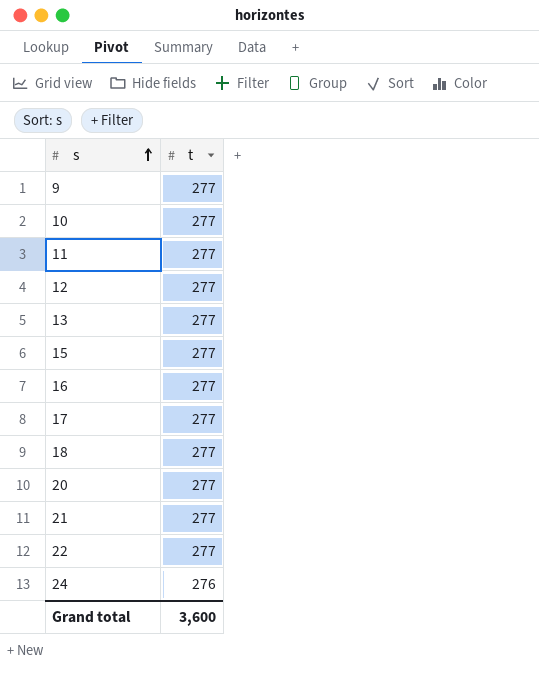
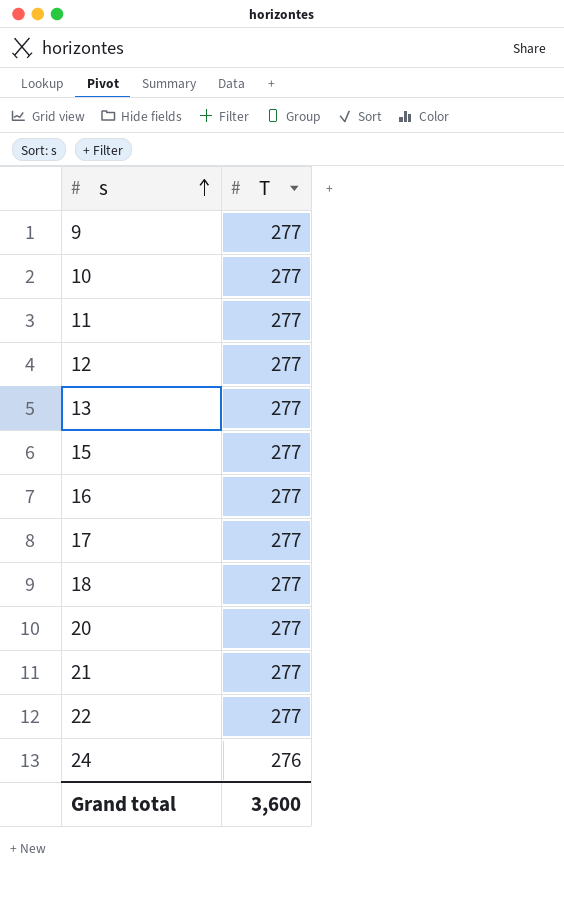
column name: t -> T

